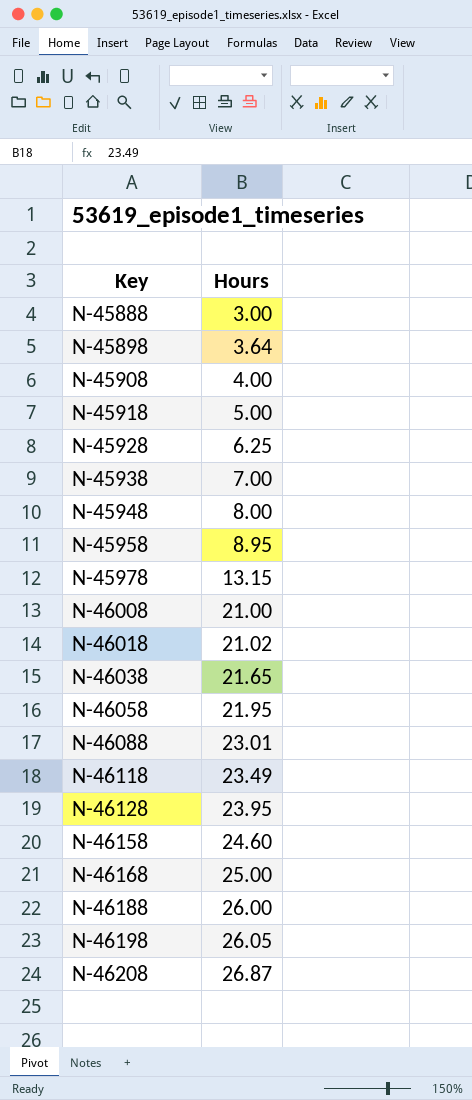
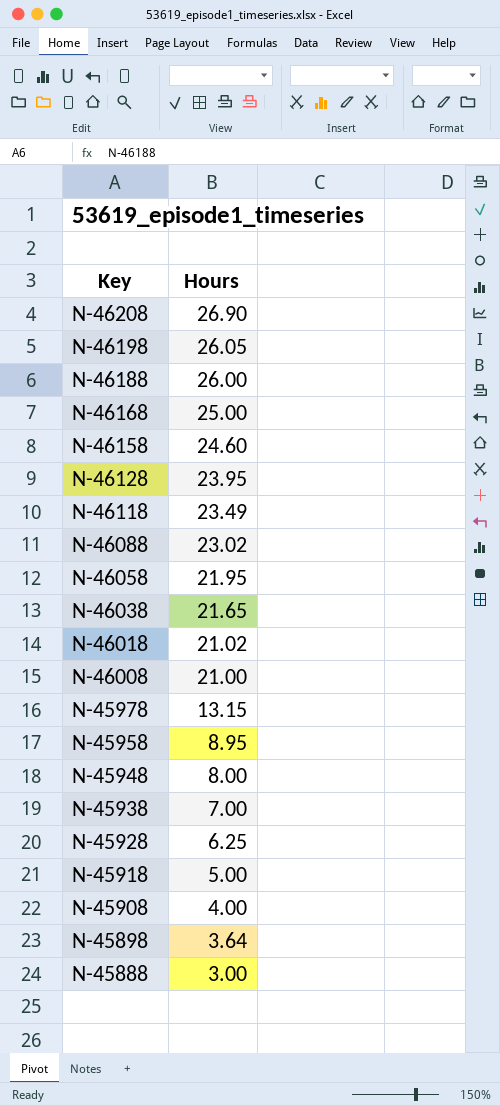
row order: Key ascending -> Key descending
N-46208 | Hours: 26.87 -> 26.90
N-46088 | Hours: 23.01 -> 23.02

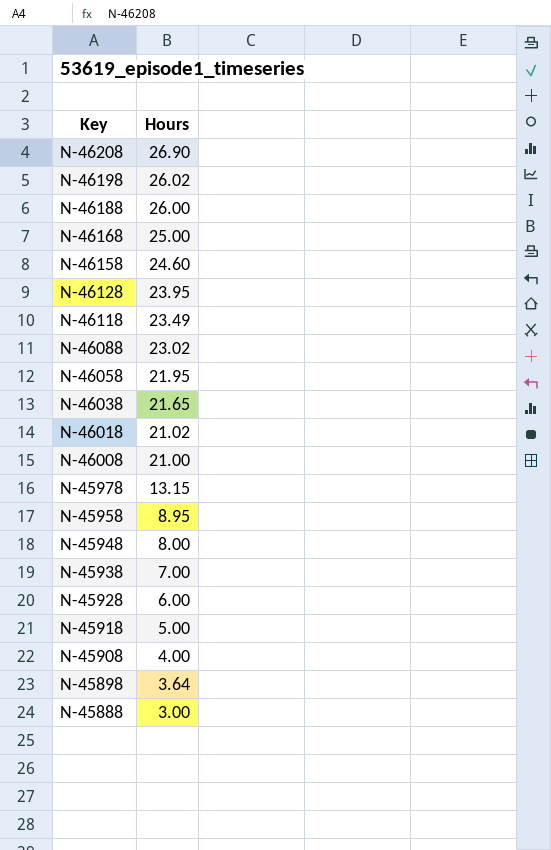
N-46198 | Hours: 26.05 -> 26.02
N-45928 | Hours: 6.25 -> 6.00

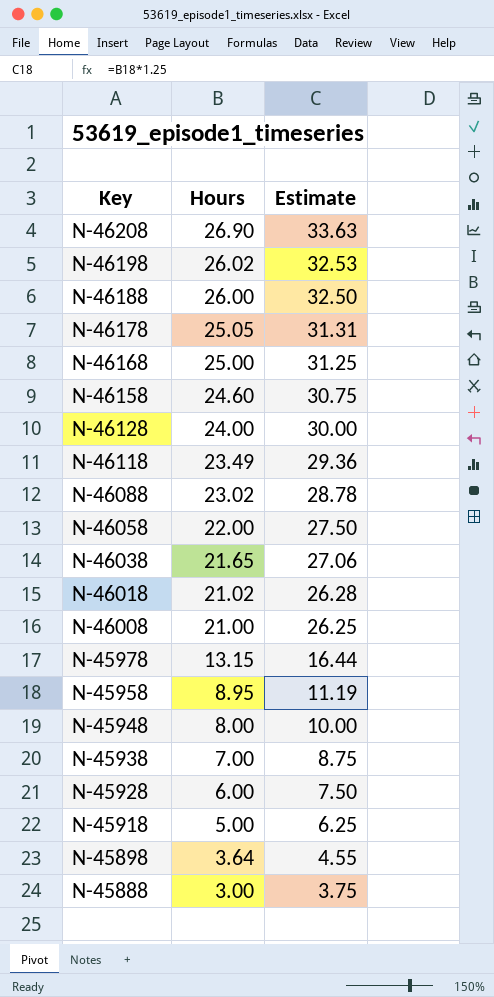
column Estimate | formula: none -> [Hours] * 1.25
row N-45908: 4.00 -> none
row N-46178: none -> 25.05 | 31.31
N-46128 | Hours: 23.95 -> 24.00
N-46058 | Hours: 21.95 -> 22.00

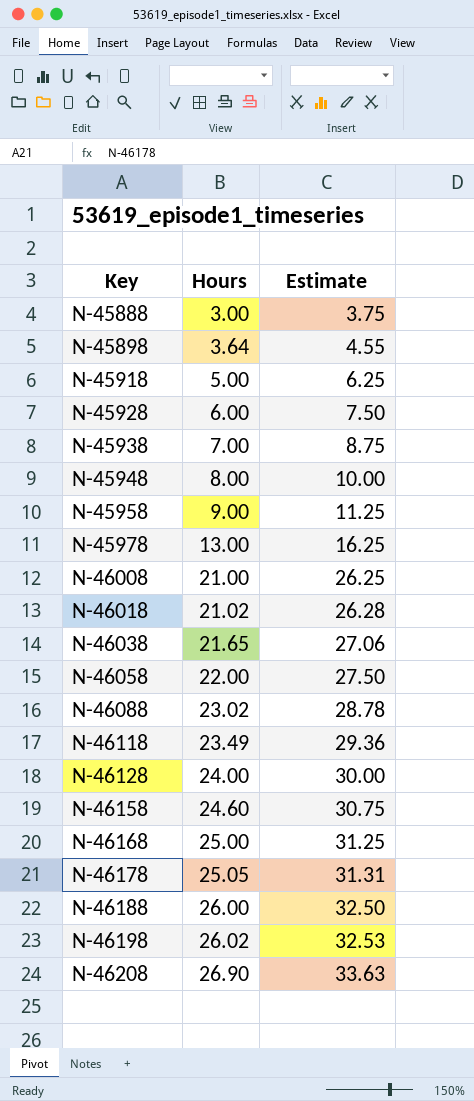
row order: Key descending -> Key ascending
N-45958 | Hours: 8.95 -> 9.00
N-45958 | Estimate: 11.19 -> 11.25
N-45978 | Hours: 13.15 -> 13.00
N-45978 | Estimate: 16.44 -> 16.25

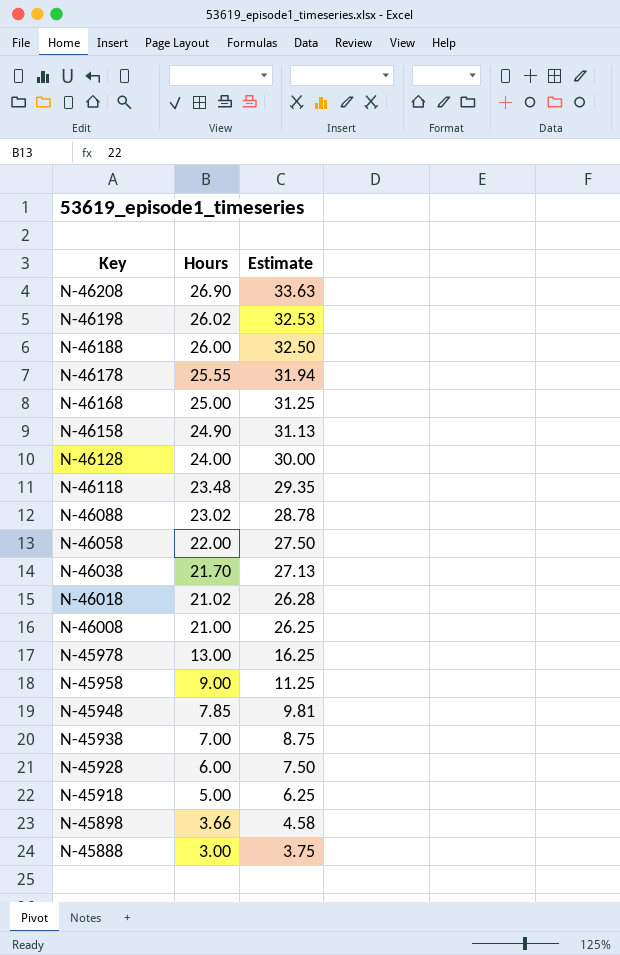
row order: Key ascending -> Key descending
N-46178 | Hours: 25.05 -> 25.55
N-46178 | Estimate: 31.31 -> 31.94
N-46158 | Hours: 24.60 -> 24.90
N-46158 | Estimate: 30.75 -> 31.13
N-46118 | Hours: 23.49 -> 23.48
N-46118 | Estimate: 29.36 -> 29.35
N-46038 | Hours: 21.65 -> 21.70
N-46038 | Estimate: 27.06 -> 27.13
N-45948 | Hours: 8.00 -> 7.85
N-45948 | Estimate: 10.00 -> 9.81
N-45898 | Hours: 3.64 -> 3.66
N-45898 | Estimate: 4.55 -> 4.58

